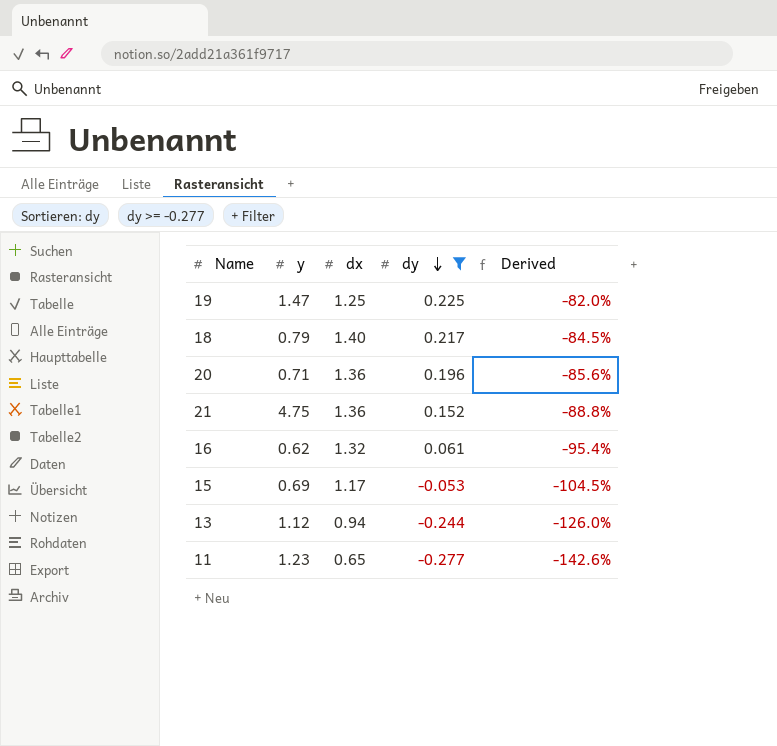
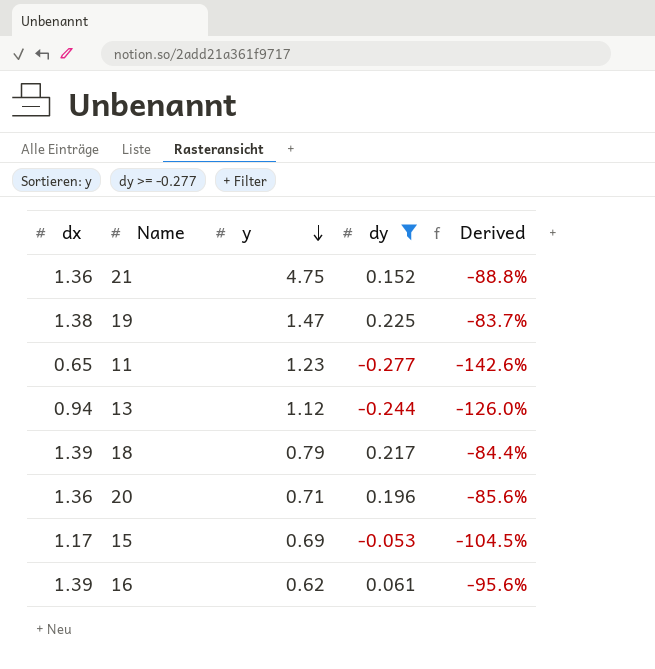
row order: dy descending -> y descending
column dx | position: 3 -> 1
19 | dx: 1.25 -> 1.38
19 | Derived: -82.0% -> -83.7%
18 | dx: 1.40 -> 1.39
18 | Derived: -84.5% -> -84.4%
16 | dx: 1.32 -> 1.39
16 | Derived: -95.4% -> -95.6%

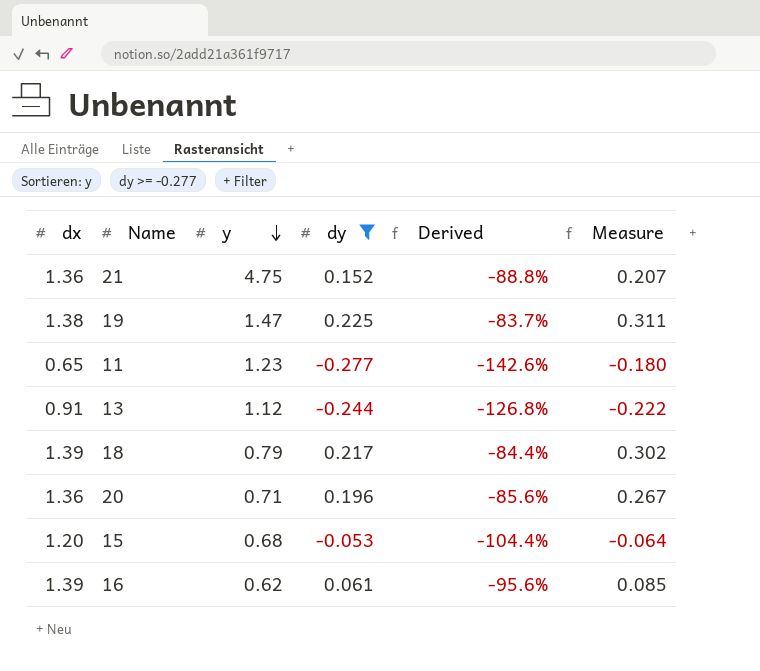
column Measure | formula: none -> [dx] * [dy]
13 | dx: 0.94 -> 0.91
13 | Derived: -126.0% -> -126.8%
15 | dx: 1.17 -> 1.20
15 | y: 0.69 -> 0.68
15 | Derived: -104.5% -> -104.4%

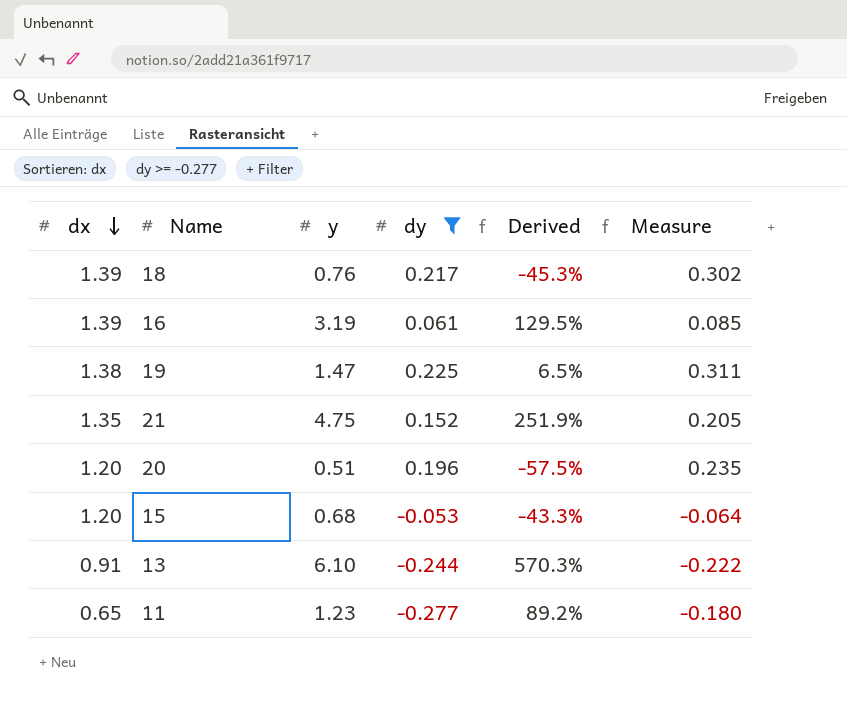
row order: y descending -> dx descending
column Derived | formula: ([dy] - [dx]) / [dx] -> ([y] - [dx]) / [dx]
18 | y: 0.79 -> 0.76
16 | y: 0.62 -> 3.19
21 | dx: 1.36 -> 1.35
21 | Measure: 0.207 -> 0.205
20 | dx: 1.36 -> 1.20
20 | y: 0.71 -> 0.51
20 | Measure: 0.267 -> 0.235
13 | y: 1.12 -> 6.10

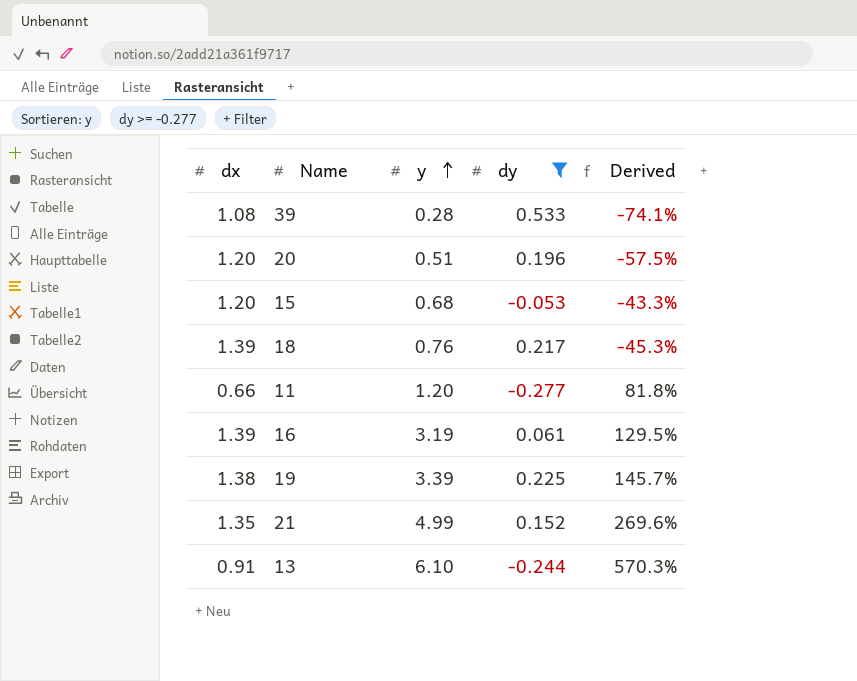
row order: dx descending -> y ascending
column Measure | formula: [dx] * [dy] -> none
row 39: none -> 1.08 | 0.28 | 0.533 | -74.1%
11 | dx: 0.65 -> 0.66
11 | y: 1.23 -> 1.20
11 | Derived: 89.2% -> 81.8%
19 | y: 1.47 -> 3.39
19 | Derived: 6.5% -> 145.7%
21 | y: 4.75 -> 4.99
21 | Derived: 251.9% -> 269.6%

